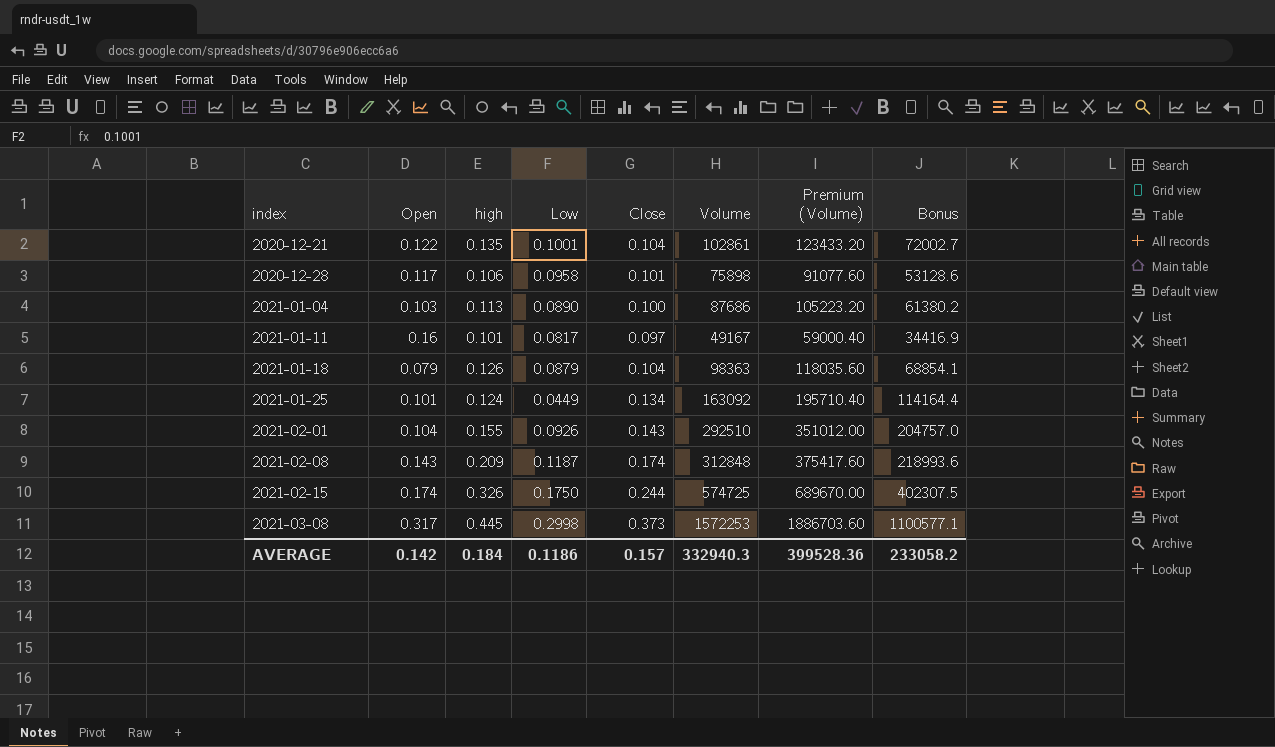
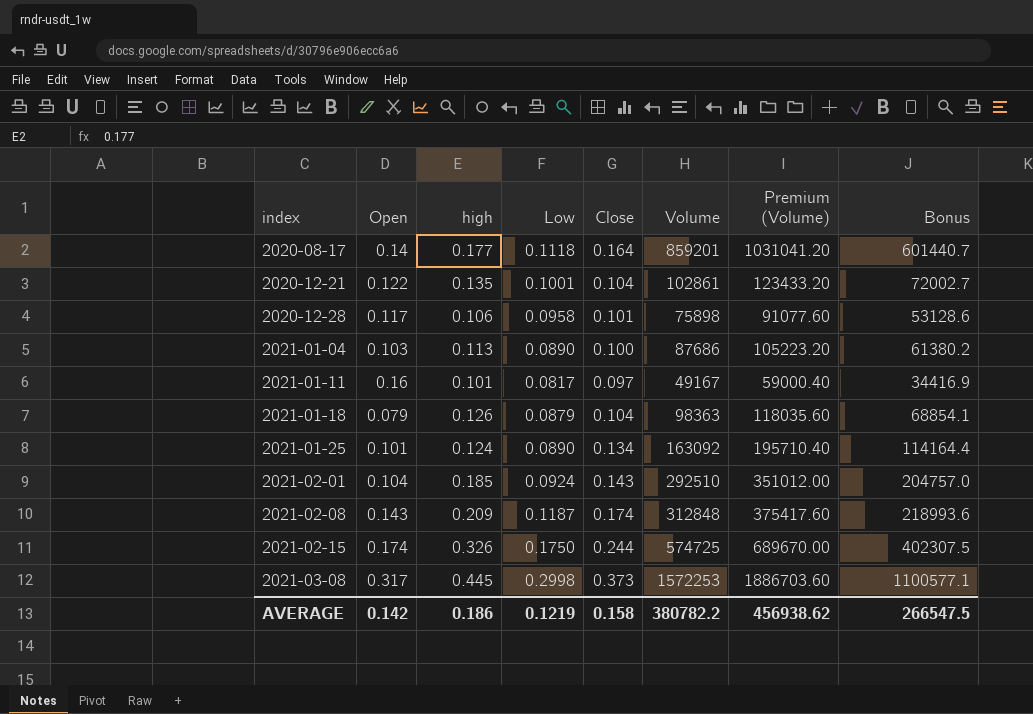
row 2020-08-17: none -> 0.14 | 0.177 | 0.1118 | 0.164 | 859201 | 1031041.20 | 601440.7
2021-01-25 | Low: 0.0449 -> 0.0890
2021-02-01 | high: 0.155 -> 0.185
2021-02-01 | Low: 0.0926 -> 0.0924
AVERAGE | high: 0.184 -> 0.186
AVERAGE | Low: 0.1186 -> 0.1219
AVERAGE | Close: 0.157 -> 0.158
AVERAGE | Volume: 332940.3 -> 380782.2
AVERAGE | Premium (Volume): 399528.36 -> 456938.62
AVERAGE | Bonus: 233058.2 -> 266547.5

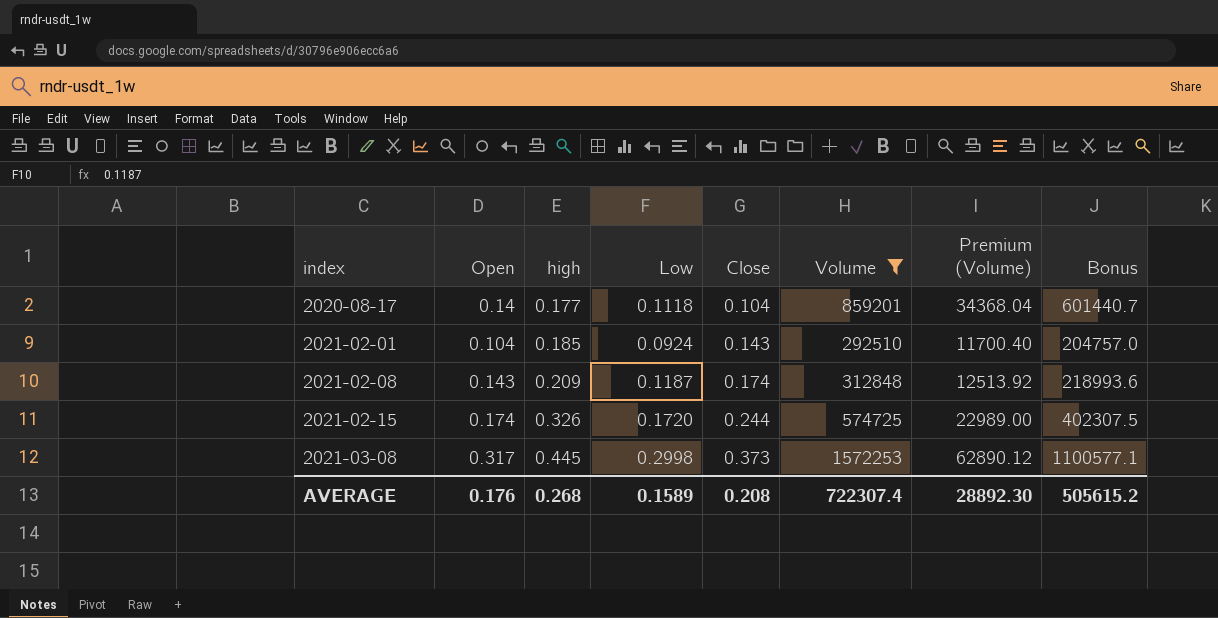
filter: none -> Volume >= 292510
column Premium (Volume) | formula: [Volume] * 1.2 -> [Volume] * 0.04
2020-08-17 | Close: 0.164 -> 0.104
2021-02-15 | Low: 0.1750 -> 0.1720
AVERAGE | Open: 0.142 -> 0.176
AVERAGE | high: 0.186 -> 0.268
AVERAGE | Low: 0.1219 -> 0.1589
AVERAGE | Close: 0.158 -> 0.208
AVERAGE | Volume: 380782.2 -> 722307.4
AVERAGE | Premium (Volume): 456938.62 -> 28892.30
AVERAGE | Bonus: 266547.5 -> 505615.2

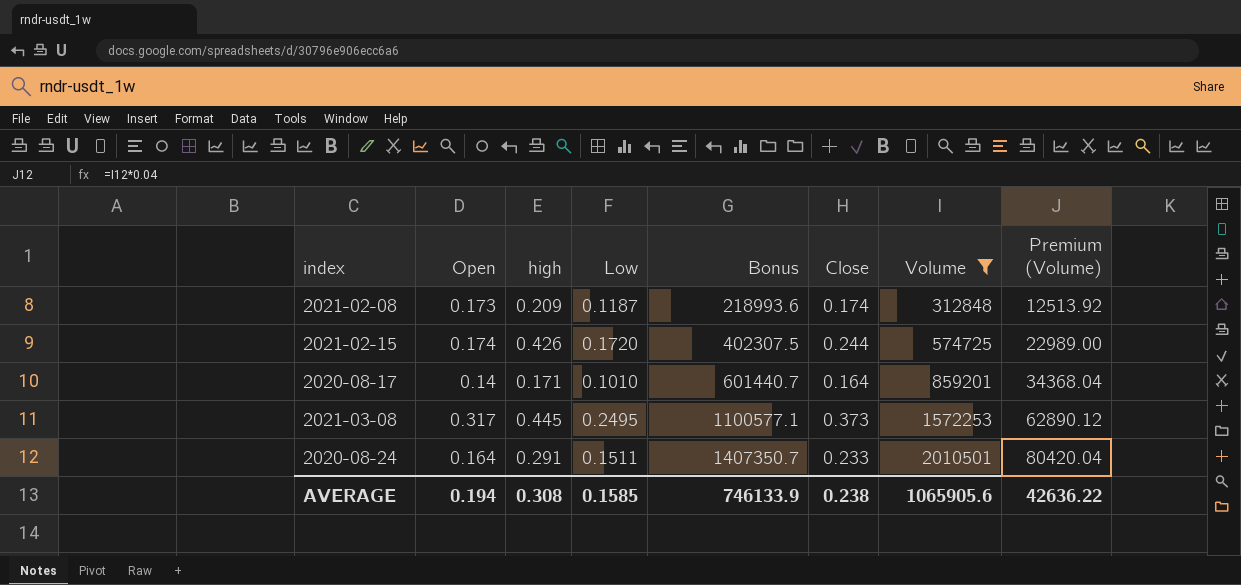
row order: index ascending -> Bonus ascending
column Bonus | position: 8 -> 5
row 2021-02-01: 0.104 | 0.185 | 0.0924 | 0.143 | 292510 | 11700.40 | 204757.0 -> none
2021-02-08 | Open: 0.143 -> 0.173
2021-02-15 | high: 0.326 -> 0.426
2020-08-17 | high: 0.177 -> 0.171
2020-08-17 | Low: 0.1118 -> 0.1010
2020-08-17 | Close: 0.104 -> 0.164
2021-03-08 | Low: 0.2998 -> 0.2495
row 2020-08-24: none -> 0.164 | 0.291 | 0.1511 | 1407350.7 | 0.233 | 2010501 | 80420.04
AVERAGE | Open: 0.176 -> 0.194
AVERAGE | high: 0.268 -> 0.308
AVERAGE | Low: 0.1589 -> 0.1585
AVERAGE | Bonus: 505615.2 -> 746133.9
AVERAGE | Close: 0.208 -> 0.238
AVERAGE | Volume: 722307.4 -> 1065905.6
AVERAGE | Premium (Volume): 28892.30 -> 42636.22

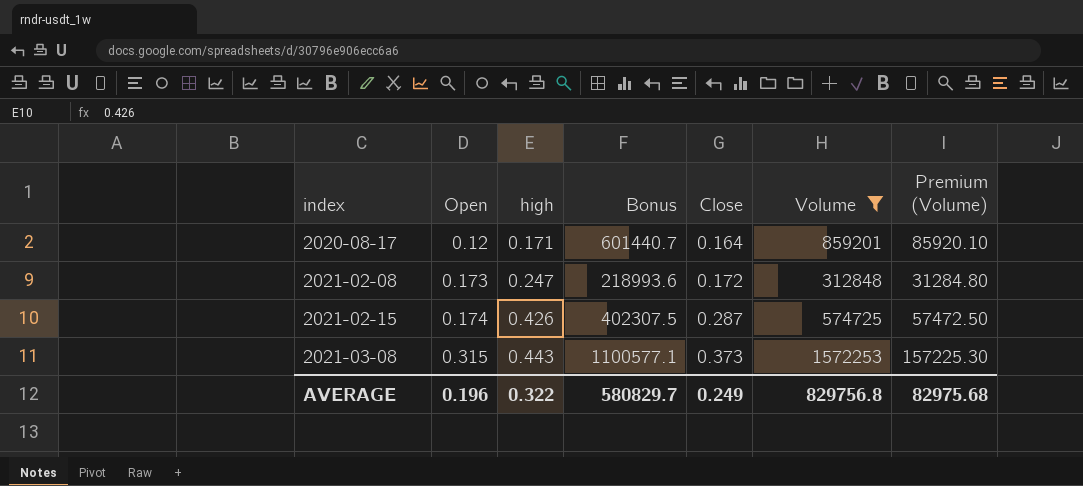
row order: Bonus ascending -> index ascending
column Low | position: 4 -> none
column Premium (Volume) | formula: [Volume] * 0.04 -> [Volume] * 0.1
row 2020-08-24: 0.164 | 0.291 | 0.1511 | 1407350.7 | 0.233 | 2010501 | 80420.04 -> none
2020-08-17 | Open: 0.14 -> 0.12
2021-02-08 | high: 0.209 -> 0.247
2021-02-08 | Close: 0.174 -> 0.172
2021-02-15 | Close: 0.244 -> 0.287
2021-03-08 | Open: 0.317 -> 0.315
2021-03-08 | high: 0.445 -> 0.443
AVERAGE | Open: 0.194 -> 0.196
AVERAGE | high: 0.308 -> 0.322
AVERAGE | Bonus: 746133.9 -> 580829.7
AVERAGE | Close: 0.238 -> 0.249
AVERAGE | Volume: 1065905.6 -> 829756.8
AVERAGE | Premium (Volume): 42636.22 -> 82975.68

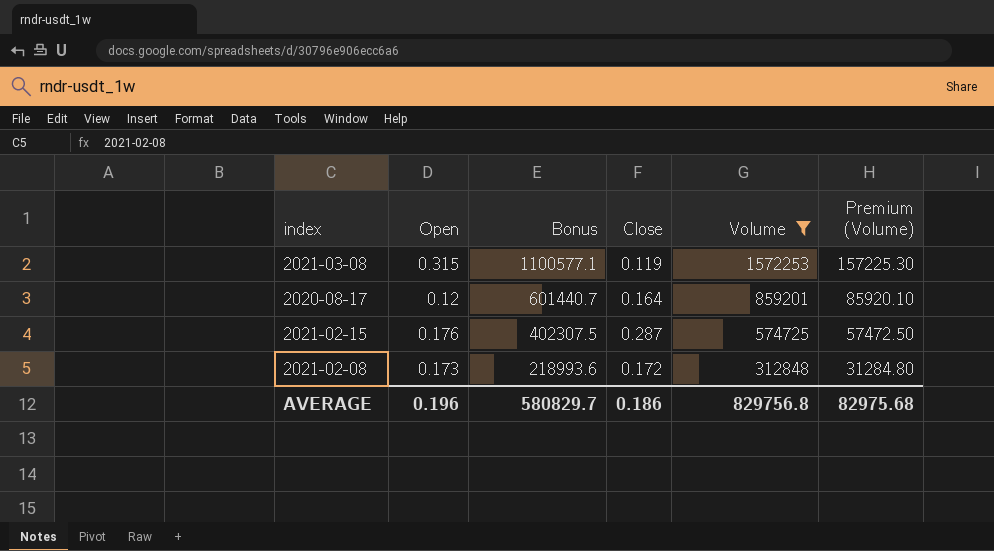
row order: index ascending -> Bonus descending
column high | position: 3 -> none
2021-03-08 | Close: 0.373 -> 0.119
2021-02-15 | Open: 0.174 -> 0.176
AVERAGE | Close: 0.249 -> 0.186

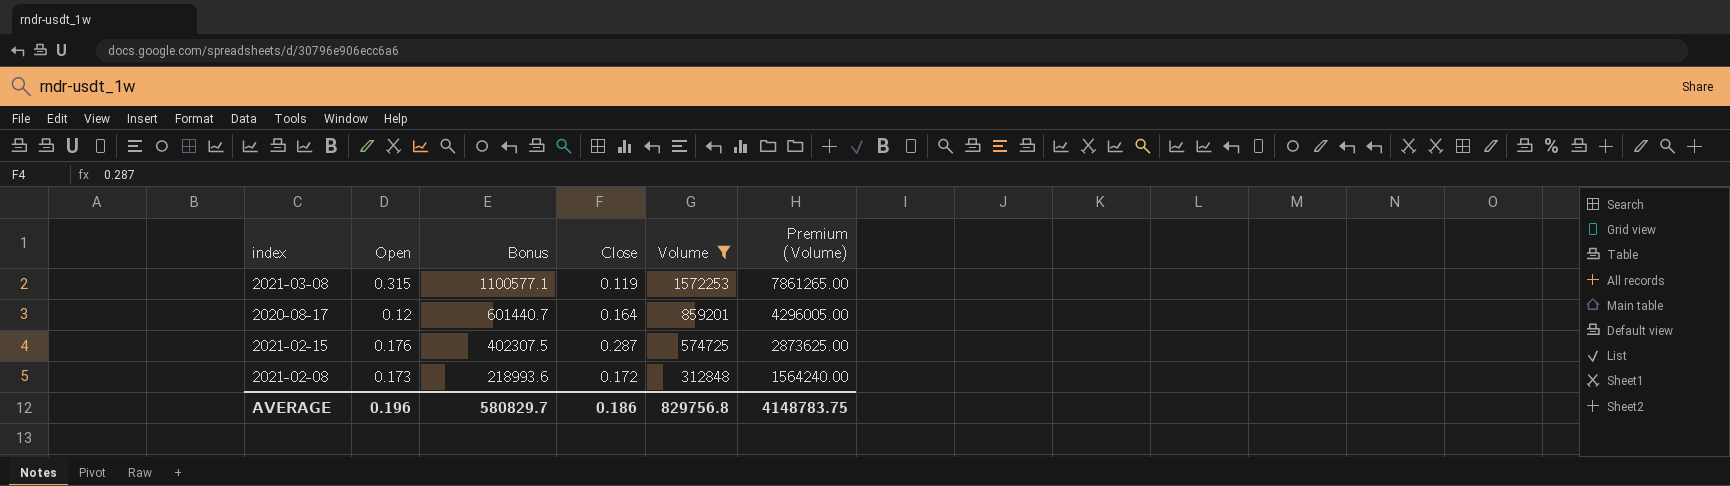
column Premium (Volume) | formula: [Volume] * 0.1 -> [Volume] * 5
AVERAGE | Premium (Volume): 82975.68 -> 4148783.75

